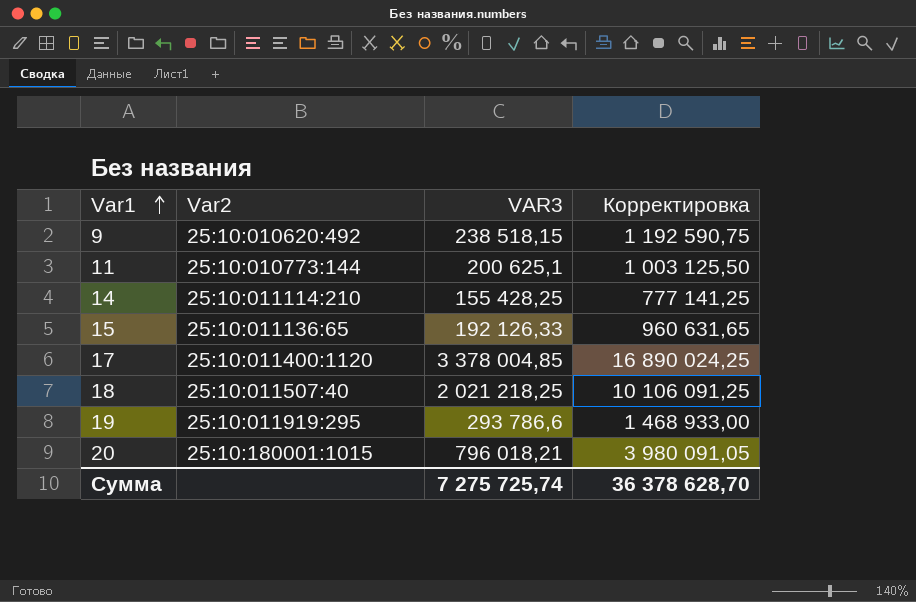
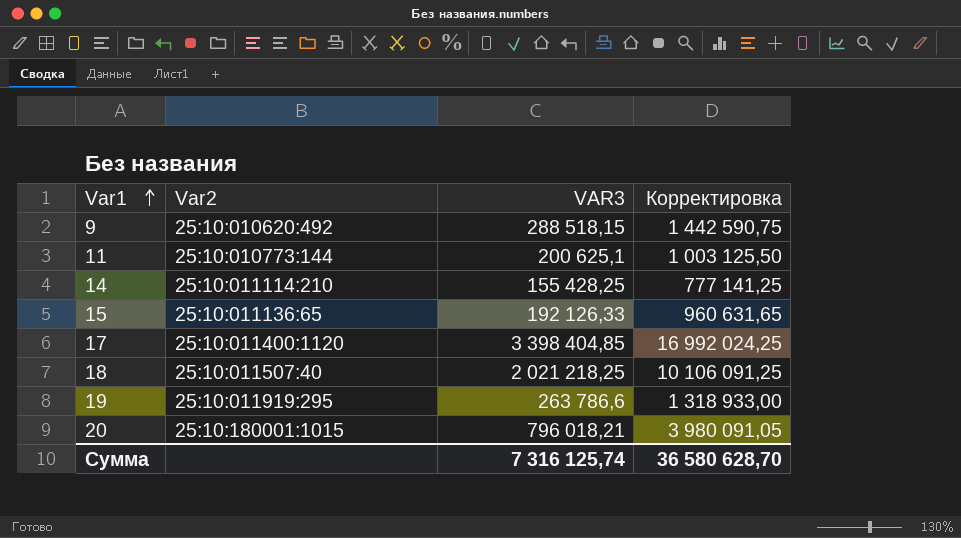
9 | VAR3: 238 518,15 -> 288 518,15
9 | Корректировка: 1 192 590,75 -> 1 442 590,75
17 | VAR3: 3 378 004,85 -> 3 398 404,85
17 | Корректировка: 16 890 024,25 -> 16 992 024,25
19 | VAR3: 293 786,6 -> 263 786,6
19 | Корректировка: 1 468 933,00 -> 1 318 933,00
Сумма | VAR3: 7 275 725,74 -> 7 316 125,74
Сумма | Корректировка: 36 378 628,70 -> 36 580 628,70

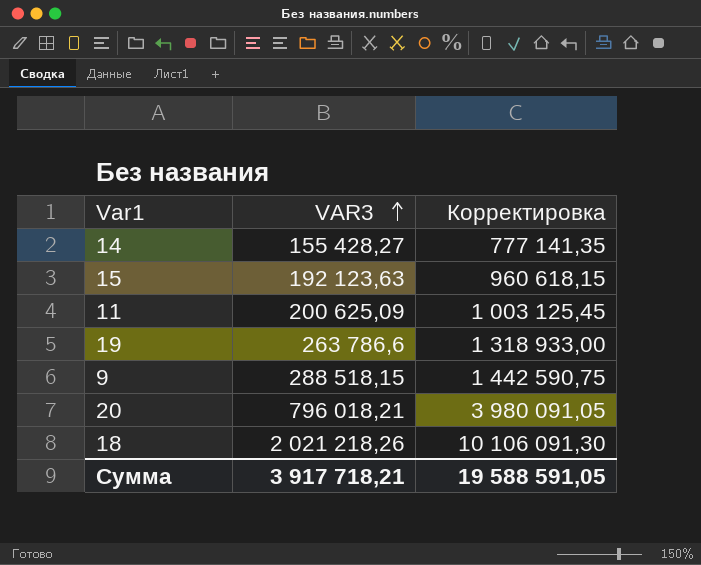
row order: Var1 ascending -> VAR3 ascending
column Var2 | position: 2 -> none
row 17: 25:10:011400:1120 | 3 398 404,85 | 16 992 024,25 -> none
14 | VAR3: 155 428,25 -> 155 428,27
14 | Корректировка: 777 141,25 -> 777 141,35
15 | VAR3: 192 126,33 -> 192 123,63
15 | Корректировка: 960 631,65 -> 960 618,15
11 | VAR3: 200 625,1 -> 200 625,09
11 | Корректировка: 1 003 125,50 -> 1 003 125,45
18 | VAR3: 2 021 218,25 -> 2 021 218,26
18 | Корректировка: 10 106 091,25 -> 10 106 091,30
Сумма | VAR3: 7 316 125,74 -> 3 917 718,21
Сумма | Корректировка: 36 580 628,70 -> 19 588 591,05

